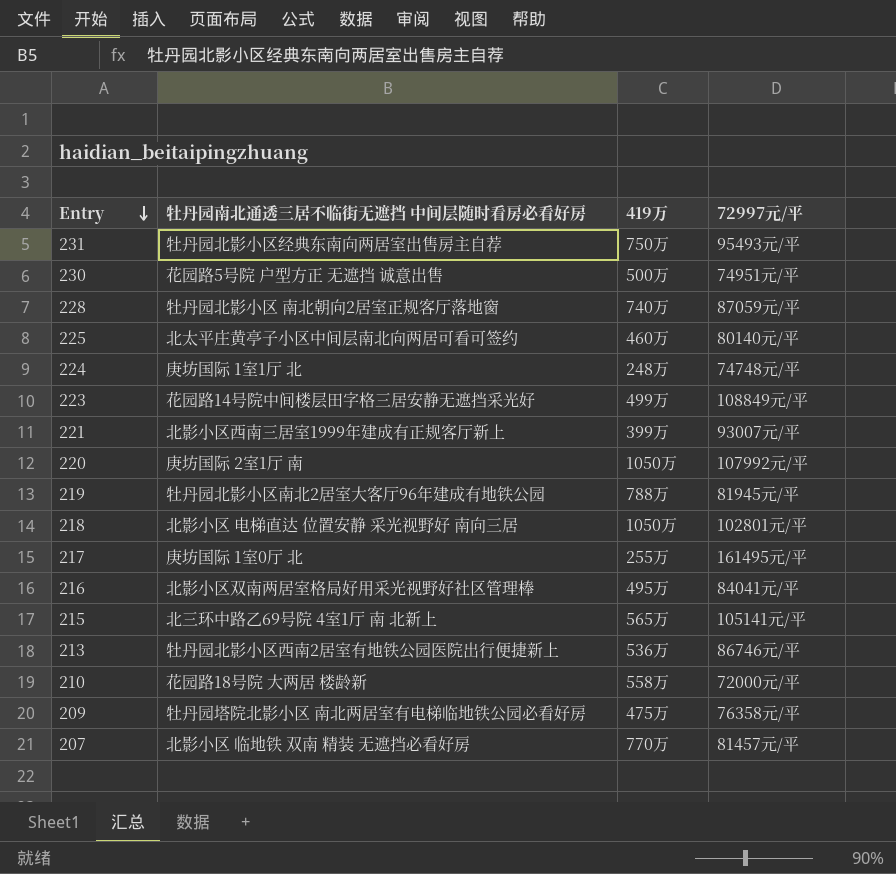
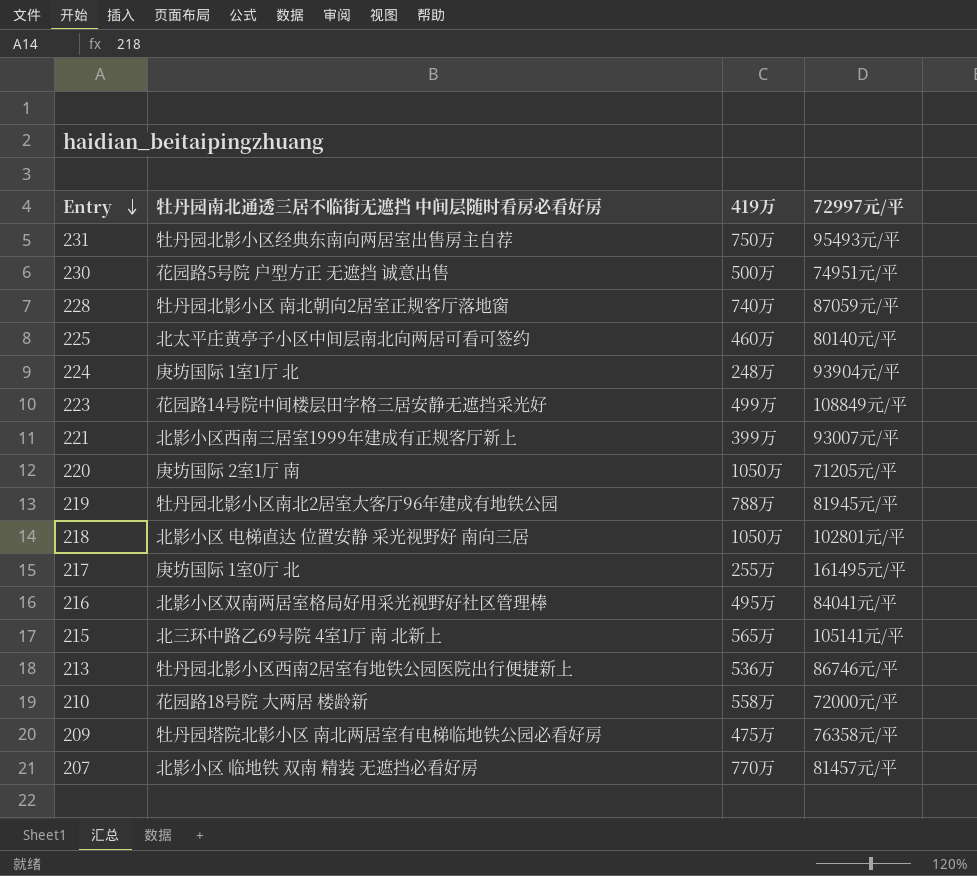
224 | 72997元/平: 74748元/平 -> 93904元/平
220 | 72997元/平: 107992元/平 -> 71205元/平

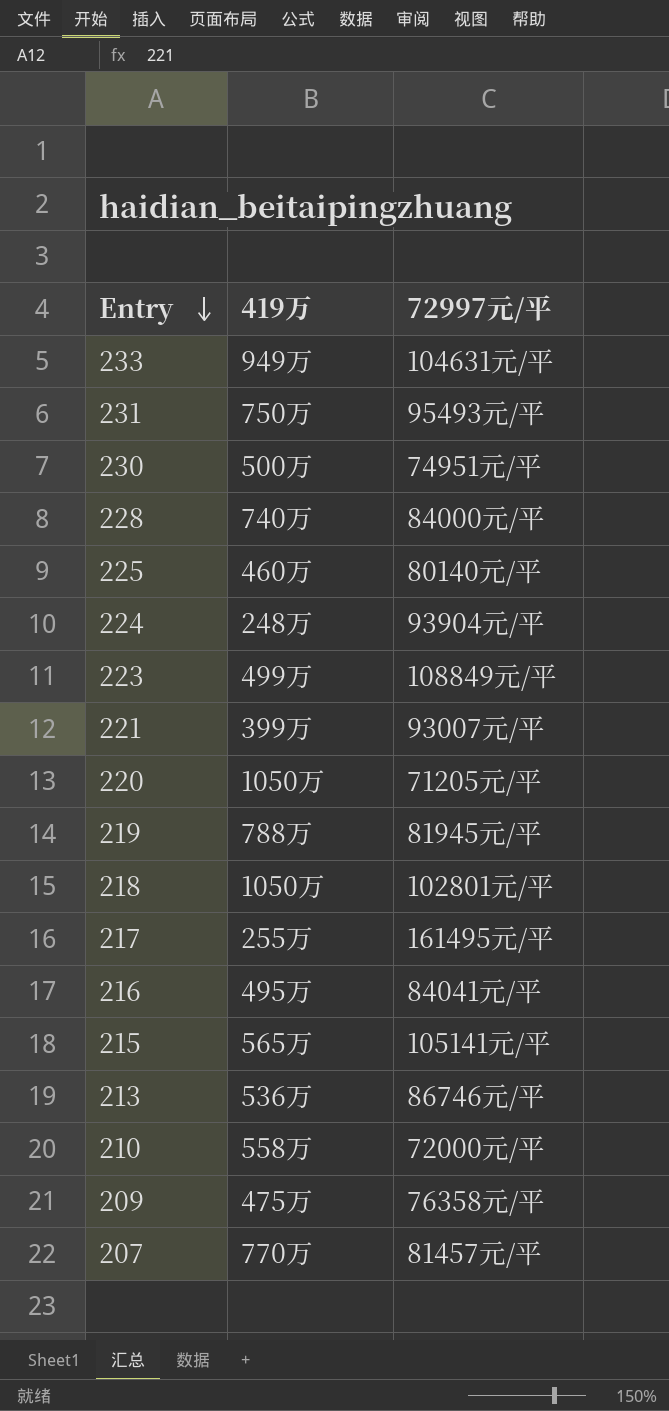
column 牡丹园南北通透三居不临街无遮挡 中间层随时看房必看好房 | position: 2 -> none
row 233: none -> 949万 | 104631元/平
228 | 72997元/平: 87059元/平 -> 84000元/平

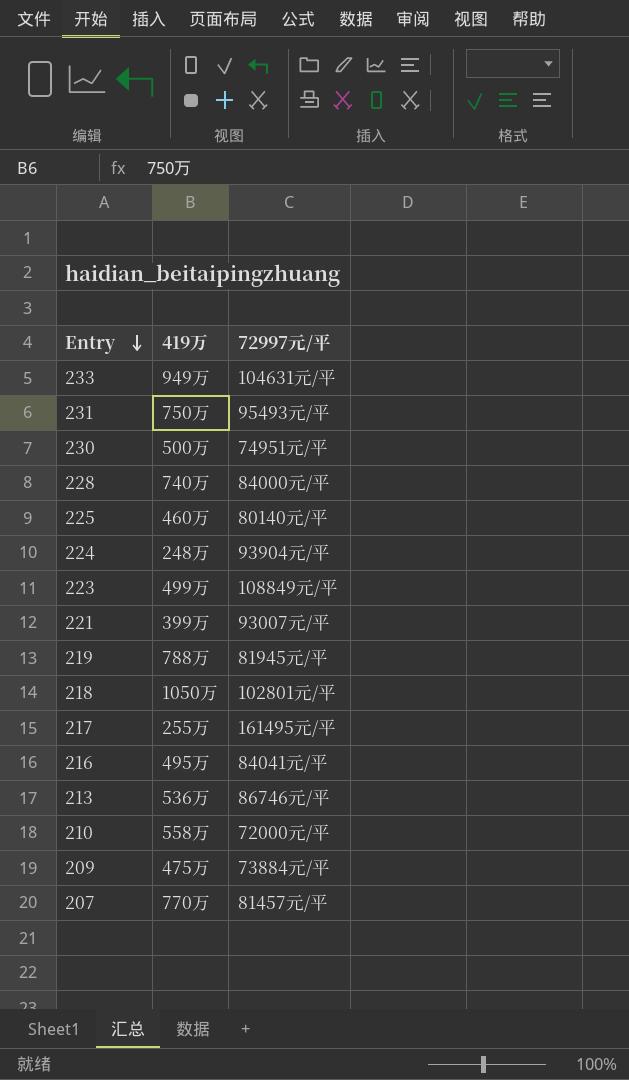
row 220: 1050万 | 71205元/平 -> none
row 215: 565万 | 105141元/平 -> none
209 | 72997元/平: 76358元/平 -> 73884元/平

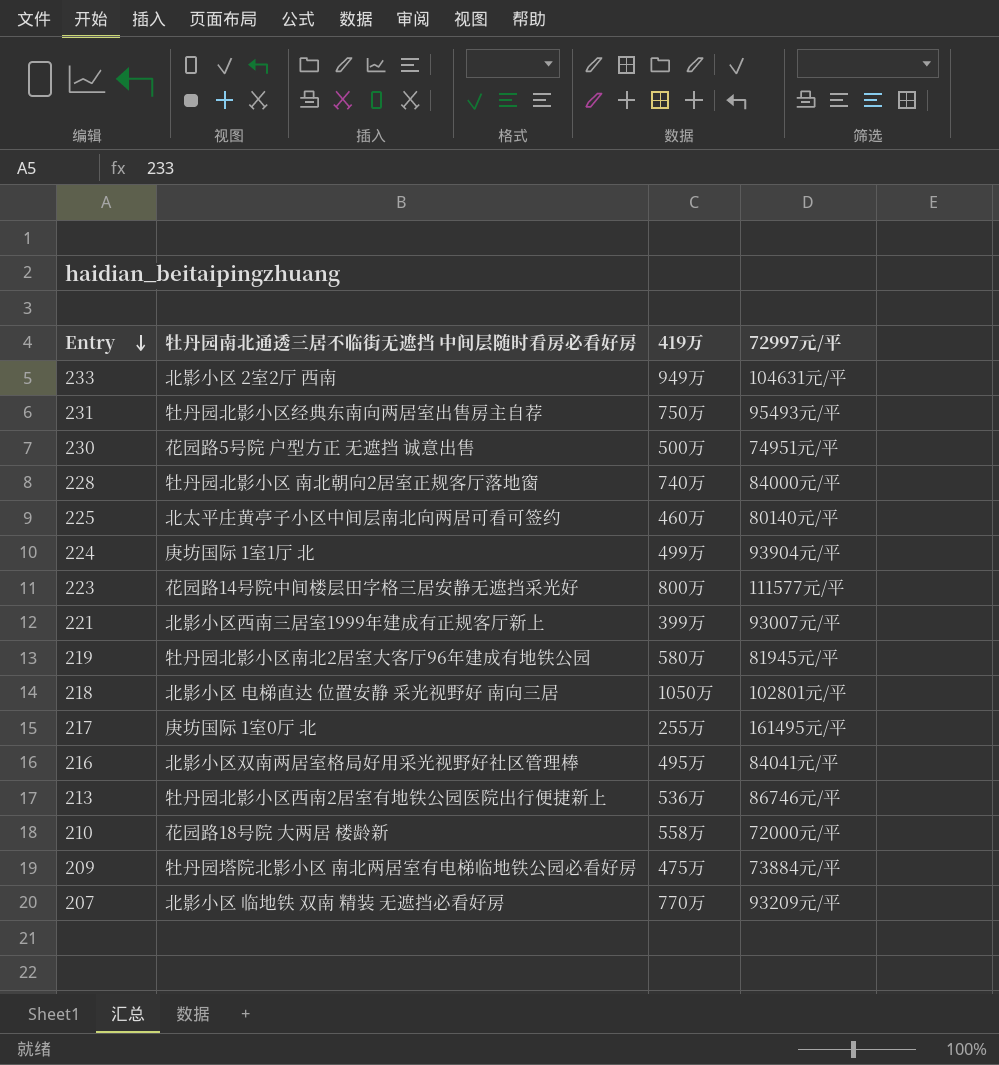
column 牡丹园南北通透三居不临街无遮挡 中间层随时看房必看好房 | position: none -> 2
224 | 419万: 248万 -> 499万
223 | 419万: 499万 -> 800万
223 | 72997元/平: 108849元/平 -> 111577元/平
219 | 419万: 788万 -> 580万
207 | 72997元/平: 81457元/平 -> 93209元/平

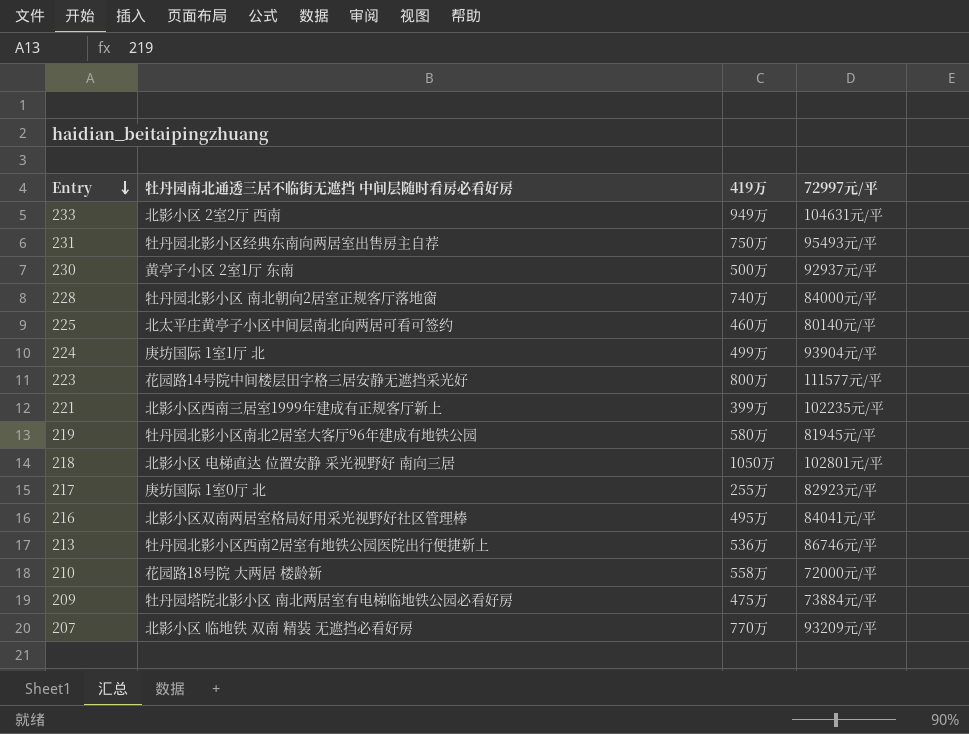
230 | 牡丹园南北通透三居不临街无遮挡 中间层随时看房必看好房: 花园路5号院 户型方正 无遮挡 诚意出售 -> 黄亭子小区 2室1厅 东南
230 | 72997元/平: 74951元/平 -> 92937元/平
221 | 72997元/平: 93007元/平 -> 102235元/平
217 | 72997元/平: 161495元/平 -> 82923元/平

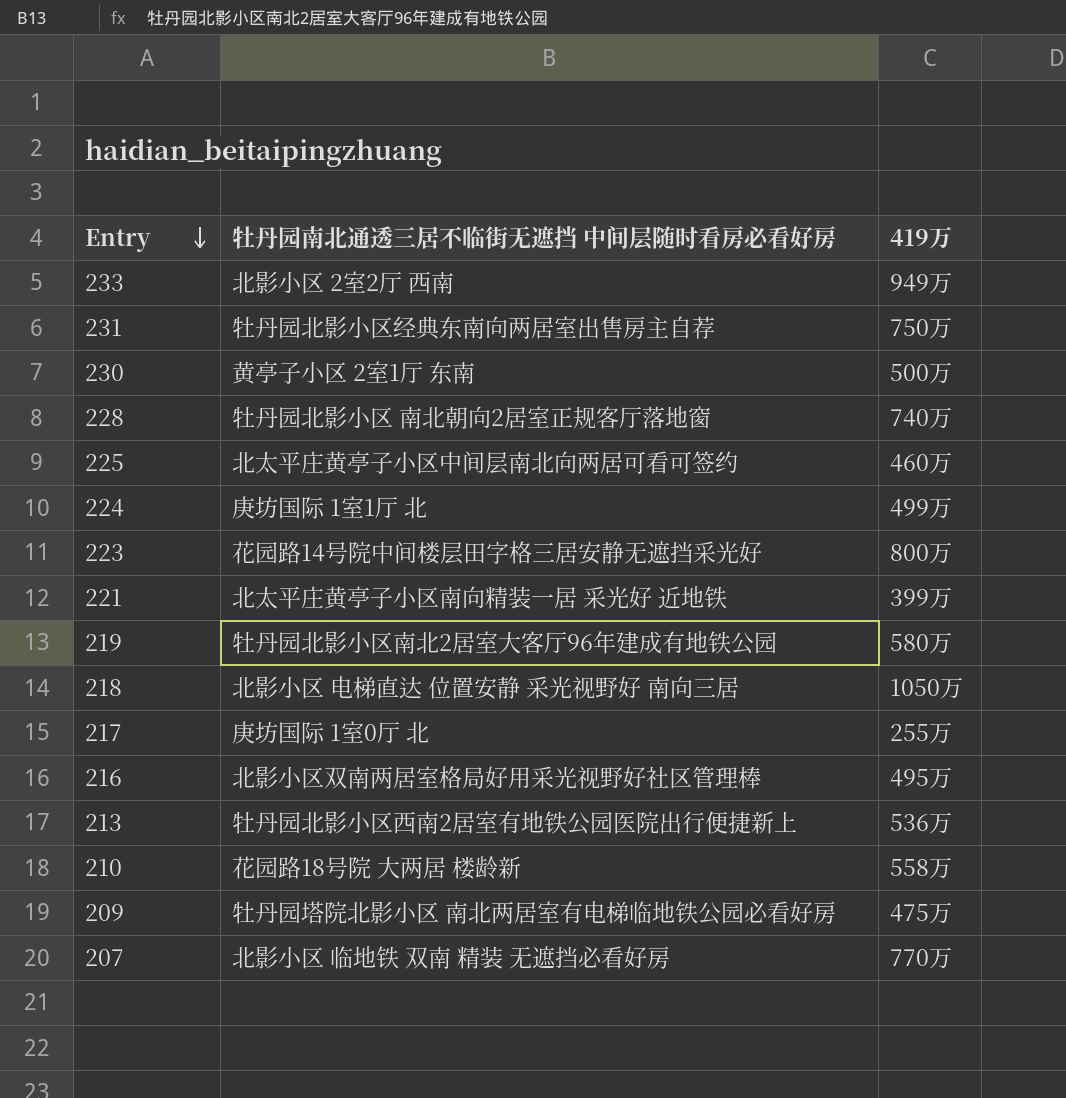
column 72997元/平 | position: 4 -> none
221 | 牡丹园南北通透三居不临街无遮挡 中间层随时看房必看好房: 北影小区西南三居室1999年建成有正规客厅新上 -> 北太平庄黄亭子小区南向精装一居 采光好 近地铁

